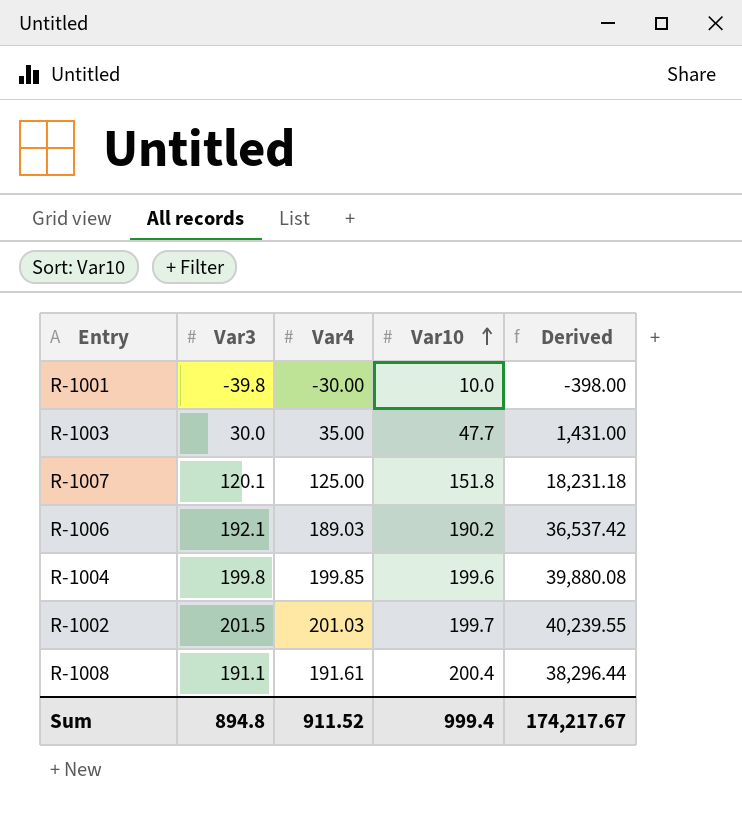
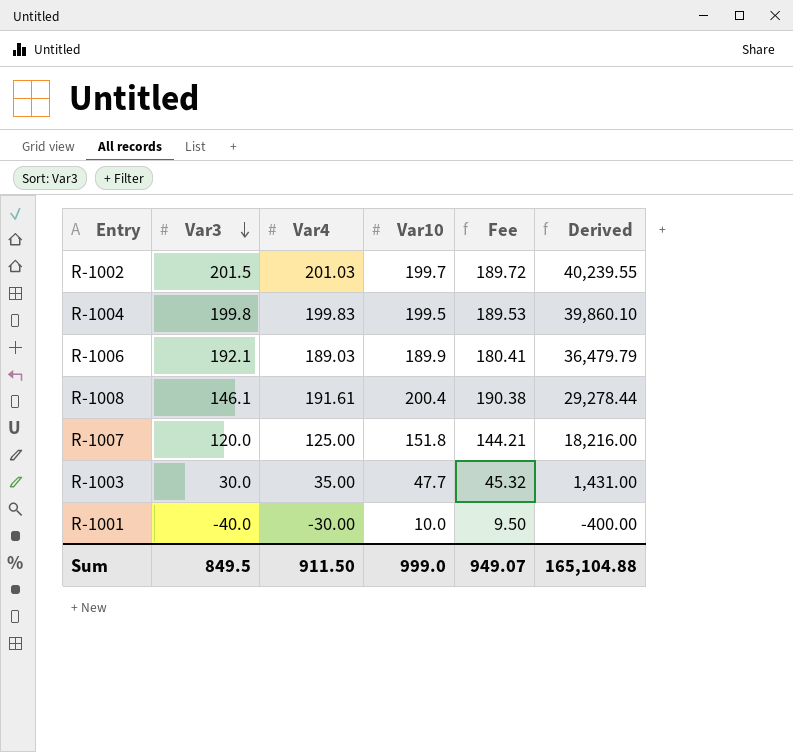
row order: Var10 ascending -> Var3 descending
column Fee | formula: none -> [Var10] * 0.95
R-1004 | Var4: 199.85 -> 199.83
R-1004 | Var10: 199.6 -> 199.5
R-1004 | Derived: 39,880.08 -> 39,860.10
R-1006 | Var10: 190.2 -> 189.9
R-1006 | Derived: 36,537.42 -> 36,479.79
R-1008 | Var3: 191.1 -> 146.1
R-1008 | Derived: 38,296.44 -> 29,278.44
R-1007 | Var3: 120.1 -> 120.0
R-1007 | Derived: 18,231.18 -> 18,216.00
R-1001 | Var3: -39.8 -> -40.0
R-1001 | Derived: -398.00 -> -400.00
Sum | Var3: 894.8 -> 849.5
Sum | Var4: 911.52 -> 911.50
Sum | Var10: 999.4 -> 999.0
Sum | Derived: 174,217.67 -> 165,104.88

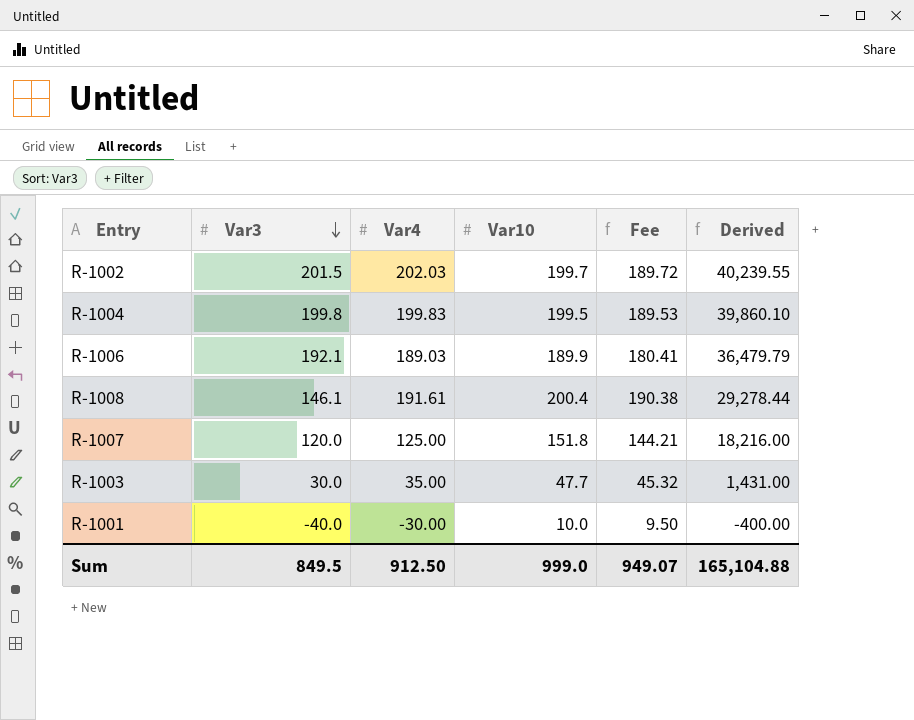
R-1002 | Var4: 201.03 -> 202.03
Sum | Var4: 911.50 -> 912.50

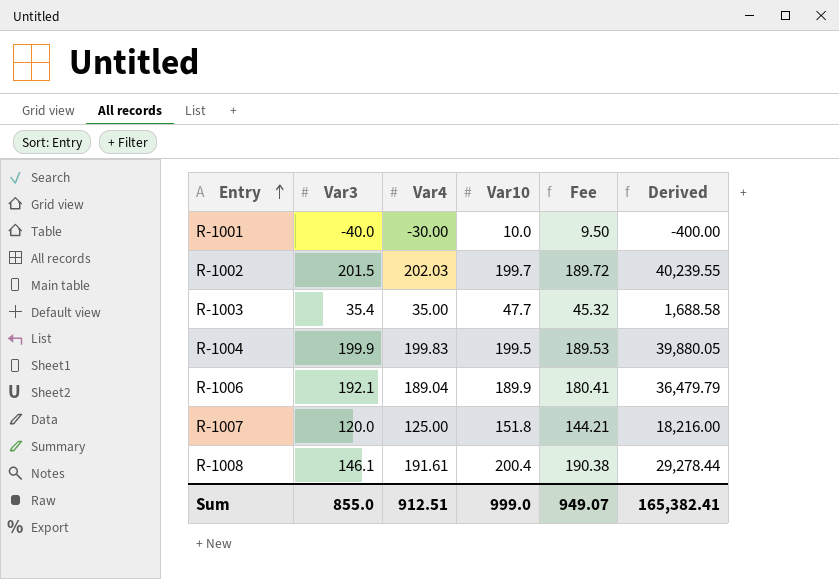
row order: Var3 descending -> Entry ascending
R-1003 | Var3: 30.0 -> 35.4
R-1003 | Derived: 1,431.00 -> 1,688.58
R-1004 | Var3: 199.8 -> 199.9
R-1004 | Derived: 39,860.10 -> 39,880.05
R-1006 | Var4: 189.03 -> 189.04
Sum | Var3: 849.5 -> 855.0
Sum | Var4: 912.50 -> 912.51
Sum | Derived: 165,104.88 -> 165,382.41

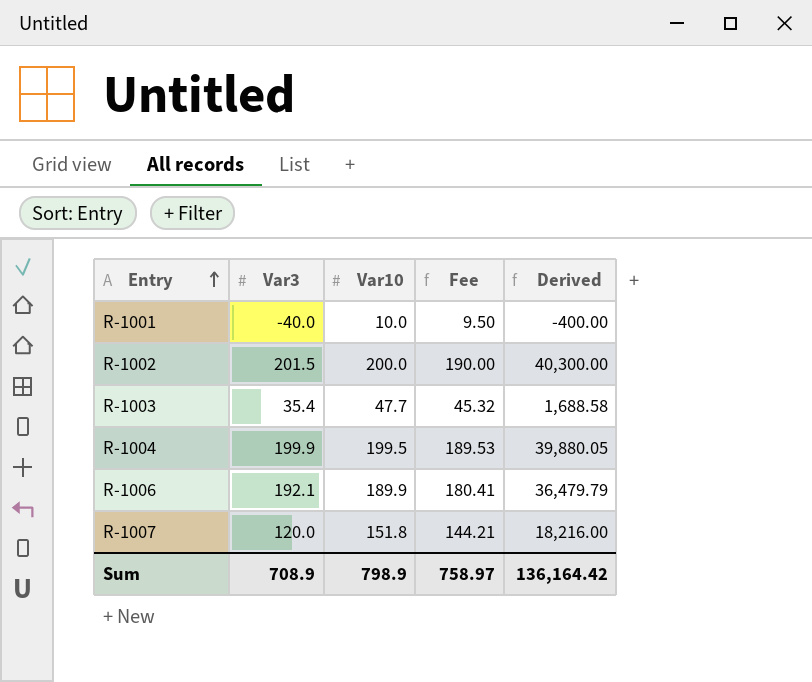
column Var4 | position: 3 -> none
row R-1008: 146.1 | 191.61 | 200.4 | 190.38 | 29,278.44 -> none
R-1002 | Var10: 199.7 -> 200.0
R-1002 | Fee: 189.72 -> 190.00
R-1002 | Derived: 40,239.55 -> 40,300.00
Sum | Var3: 855.0 -> 708.9
Sum | Var10: 999.0 -> 798.9
Sum | Fee: 949.07 -> 758.97
Sum | Derived: 165,382.41 -> 136,164.42

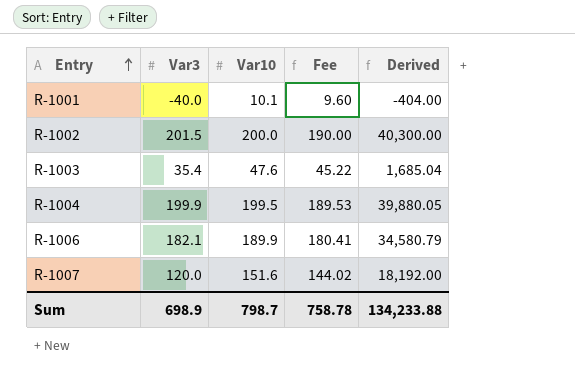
R-1001 | Var10: 10.0 -> 10.1
R-1001 | Fee: 9.50 -> 9.60
R-1001 | Derived: -400.00 -> -404.00
R-1003 | Var10: 47.7 -> 47.6
R-1003 | Fee: 45.32 -> 45.22
R-1003 | Derived: 1,688.58 -> 1,685.04
R-1006 | Var3: 192.1 -> 182.1
R-1006 | Derived: 36,479.79 -> 34,580.79
R-1007 | Var10: 151.8 -> 151.6
R-1007 | Fee: 144.21 -> 144.02
R-1007 | Derived: 18,216.00 -> 18,192.00
Sum | Var3: 708.9 -> 698.9
Sum | Var10: 798.9 -> 798.7
Sum | Fee: 758.97 -> 758.78
Sum | Derived: 136,164.42 -> 134,233.88

